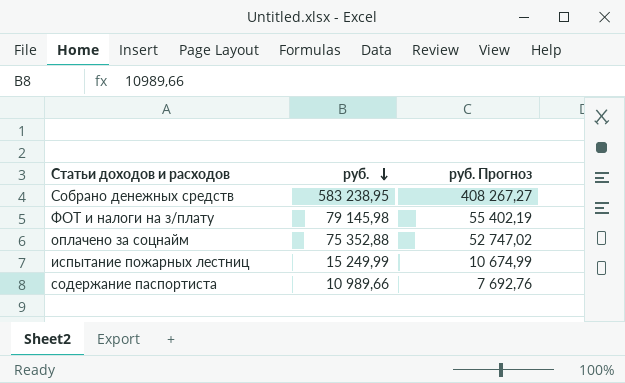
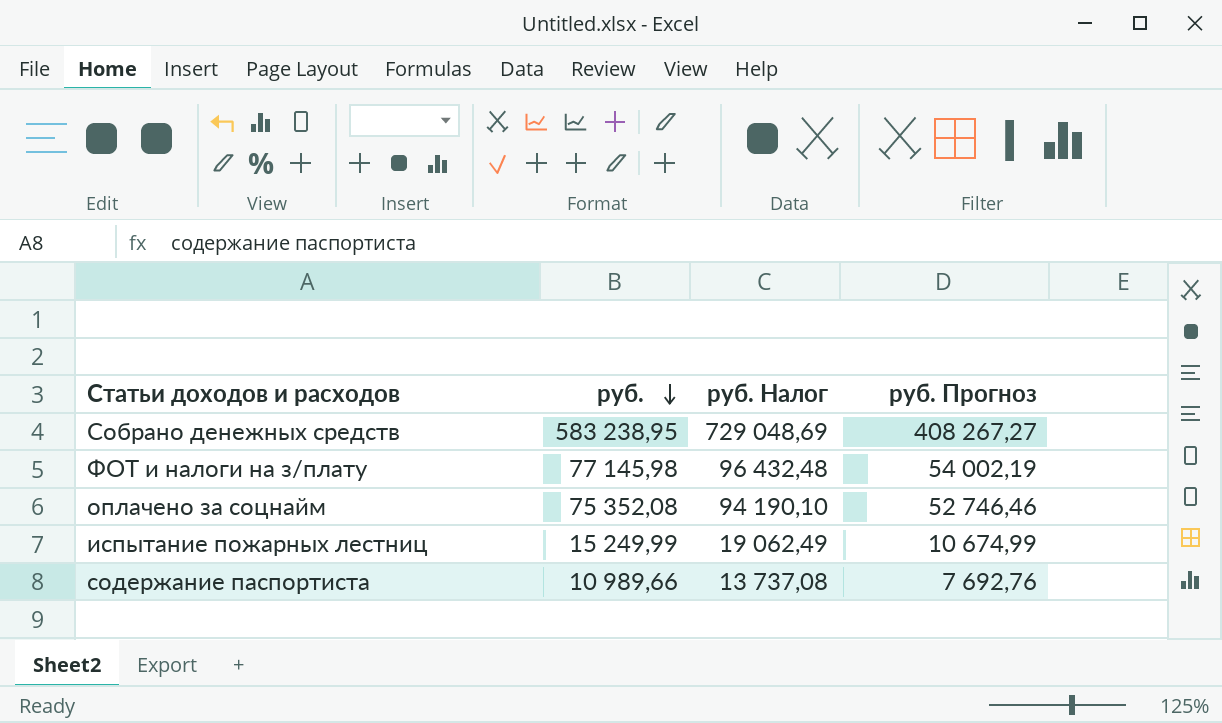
column руб. Налог | formula: none -> [руб.] * 1,25
ФОТ и налоги на з/плату | руб.: 79 145,98 -> 77 145,98
ФОТ и налоги на з/плату | руб. Прогноз: 55 402,19 -> 54 002,19
оплачено за соцнайм | руб.: 75 352,88 -> 75 352,08
оплачено за соцнайм | руб. Прогноз: 52 747,02 -> 52 746,46

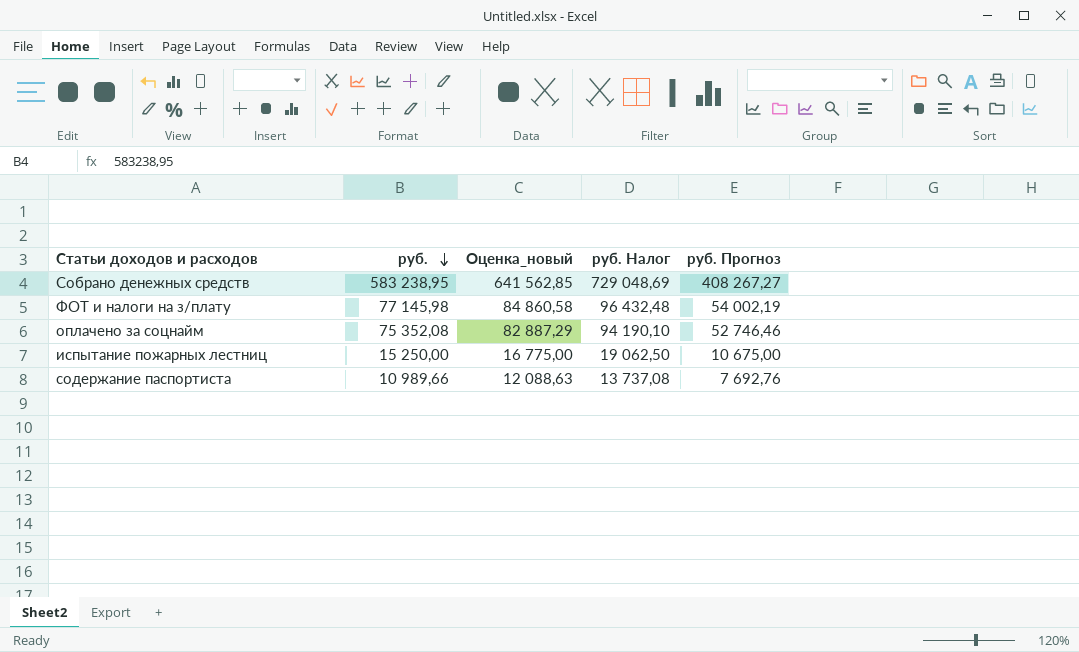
column Оценка_новый | formula: none -> [руб.] * 1,1
испытание пожарных лестниц | руб.: 15 249,99 -> 15 250,00
испытание пожарных лестниц | руб. Налог: 19 062,49 -> 19 062,50
испытание пожарных лестниц | руб. Прогноз: 10 674,99 -> 10 675,00

